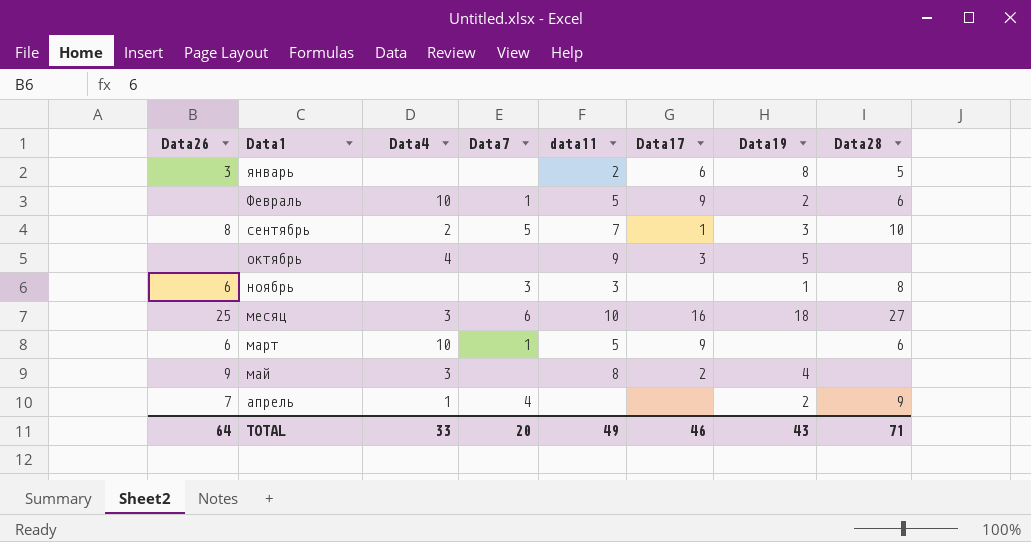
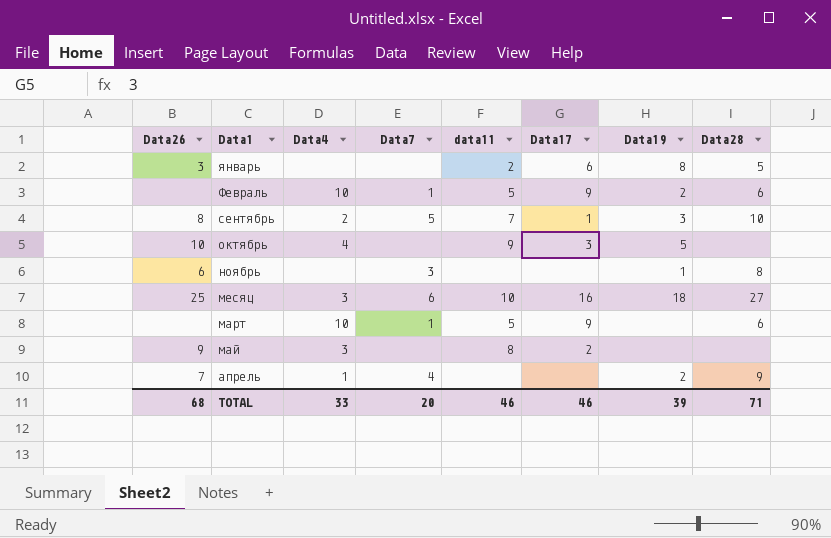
октябрь | Data26: none -> 10
ноябрь | data11: 3 -> none
март | Data26: 6 -> none
май | Data19: 4 -> none
TOTAL | Data26: 64 -> 68
TOTAL | data11: 49 -> 46
TOTAL | Data19: 43 -> 39

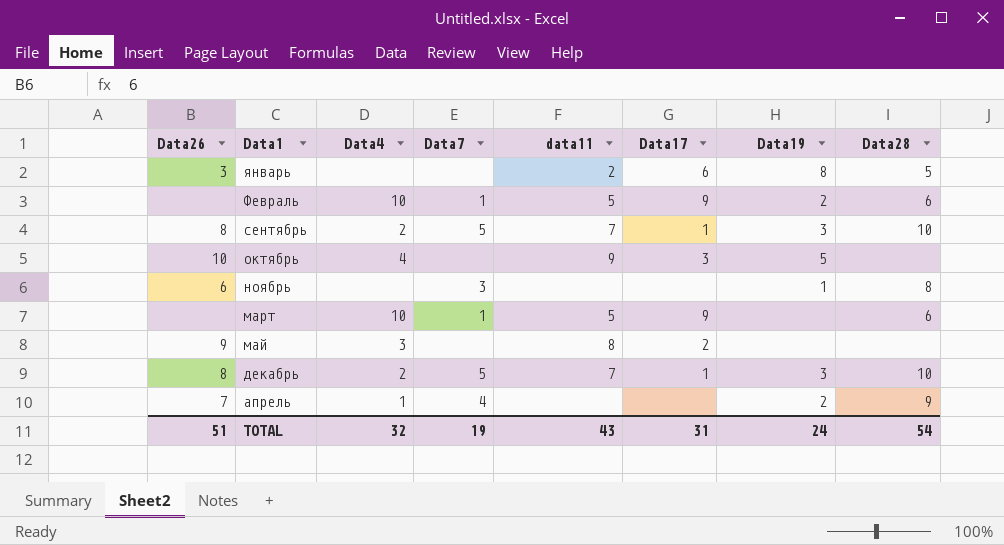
row месяц: 25 | 3 | 6 | 10 | 16 | 18 | 27 -> none
row декабрь: none -> 8 | 2 | 5 | 7 | 1 | 3 | 10
TOTAL | Data26: 68 -> 51
TOTAL | Data4: 33 -> 32
TOTAL | Data7: 20 -> 19
TOTAL | data11: 46 -> 43
TOTAL | Data17: 46 -> 31
TOTAL | Data19: 39 -> 24
TOTAL | Data28: 71 -> 54

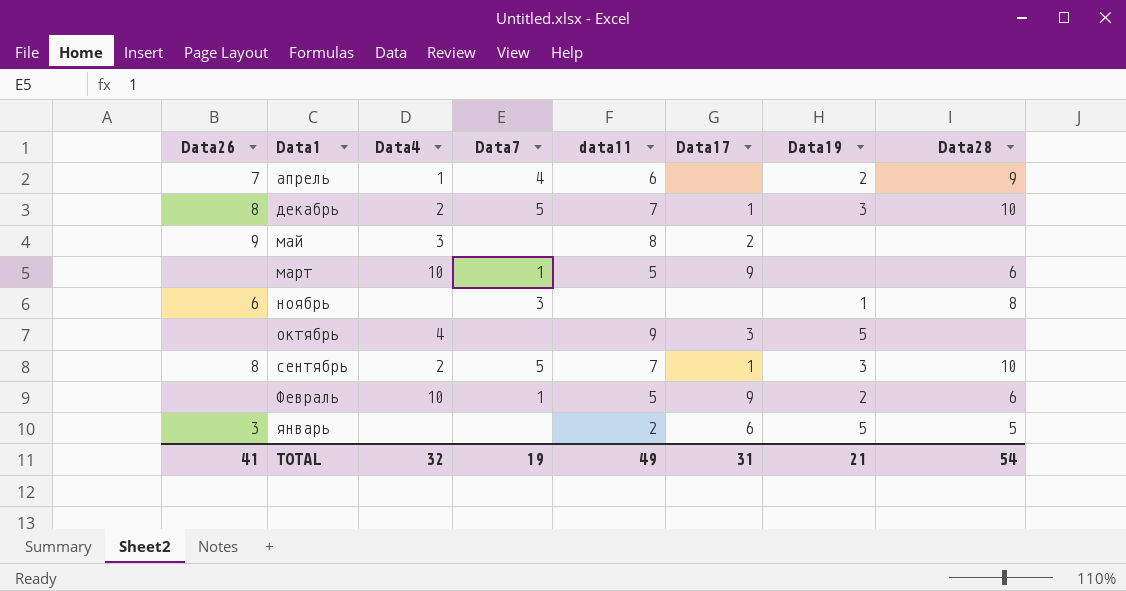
row order: Data1 descending -> Data1 ascending
апрель | data11: none -> 6
октябрь | Data26: 10 -> none
январь | Data19: 8 -> 5
TOTAL | Data26: 51 -> 41
TOTAL | data11: 43 -> 49
TOTAL | Data19: 24 -> 21

